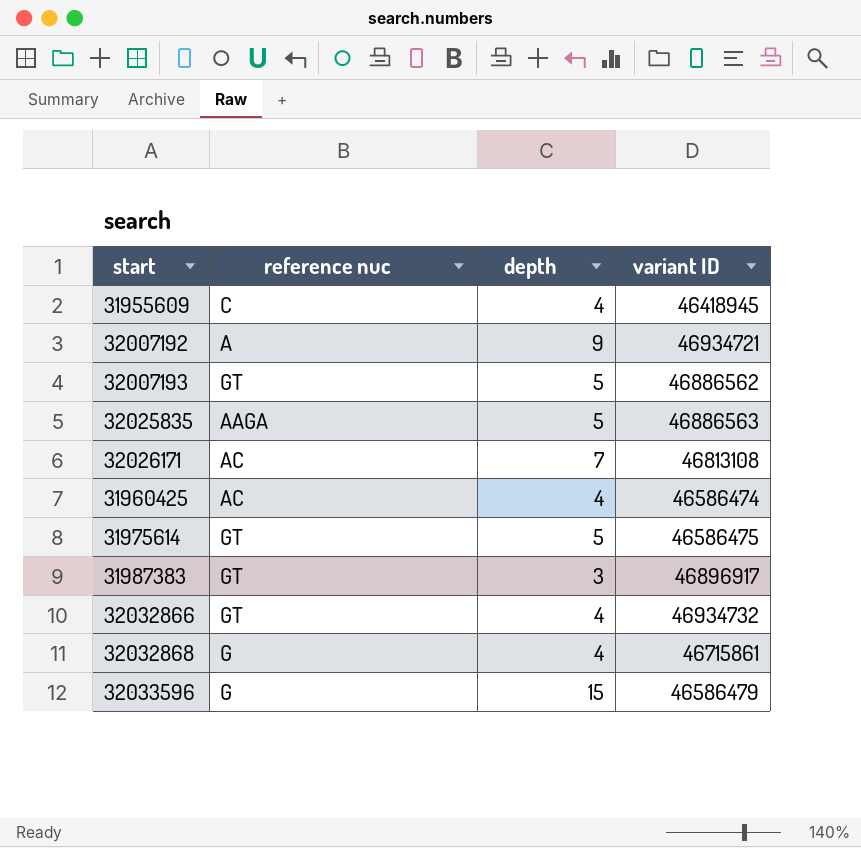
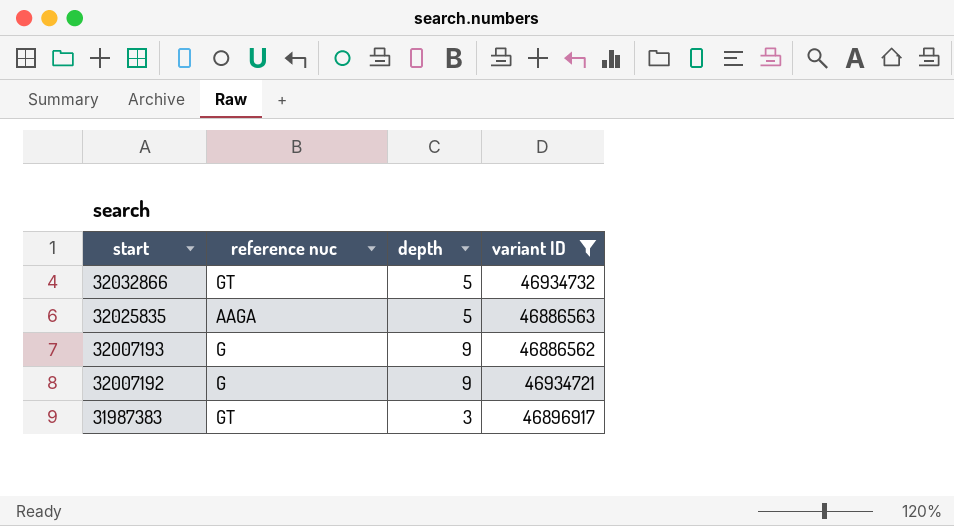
filter: none -> variant ID >= 46886562
row order: none -> start descending
32032866 | depth: 4 -> 5
32007193 | reference nuc: GT -> G
32007193 | depth: 5 -> 9
32007192 | reference nuc: A -> G

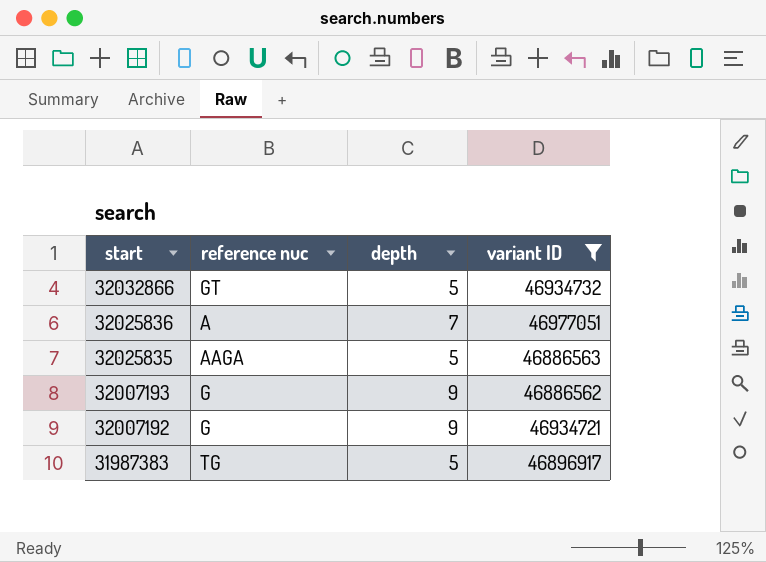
row 32025836: none -> A | 7 | 46977051
31987383 | reference nuc: GT -> TG
31987383 | depth: 3 -> 5

